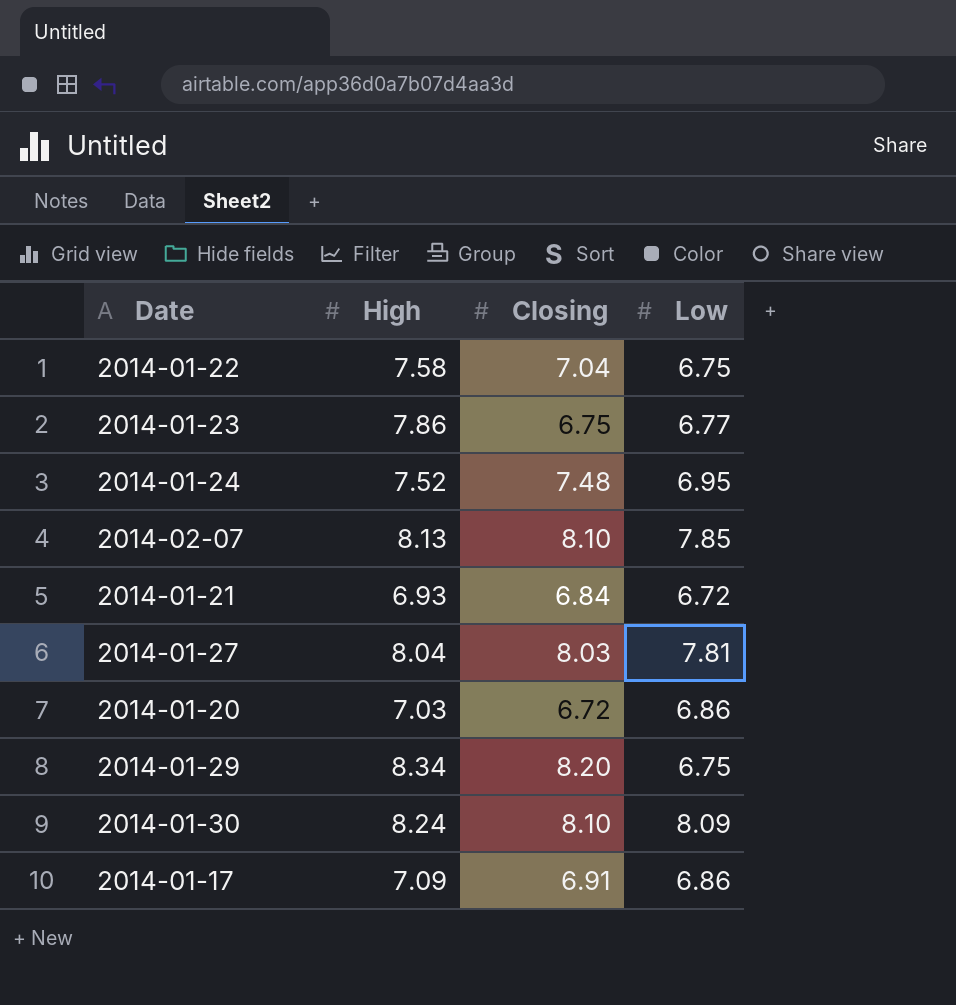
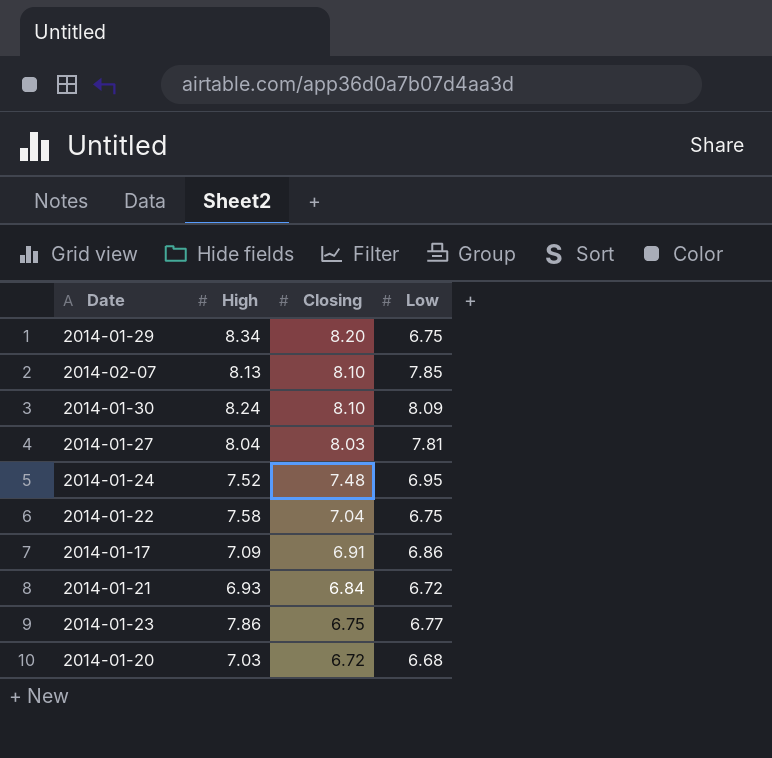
row order: none -> Closing descending
2014-01-20 | Low: 6.86 -> 6.68

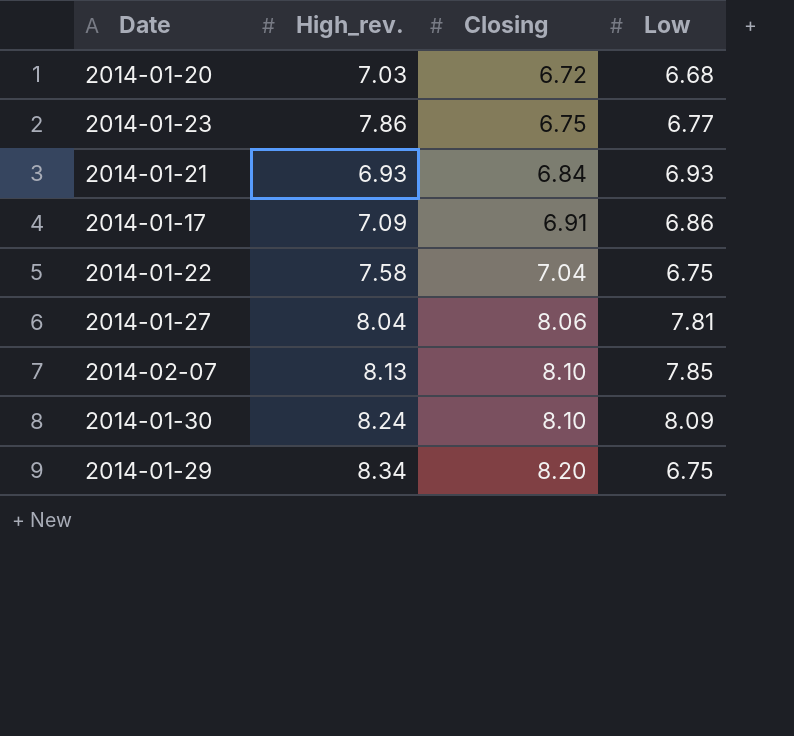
row order: Closing descending -> Closing ascending
column name: High -> High_rev.
row 2014-01-24: 7.52 | 7.48 | 6.95 -> none
2014-01-21 | Low: 6.72 -> 6.93
2014-01-27 | Closing: 8.03 -> 8.06

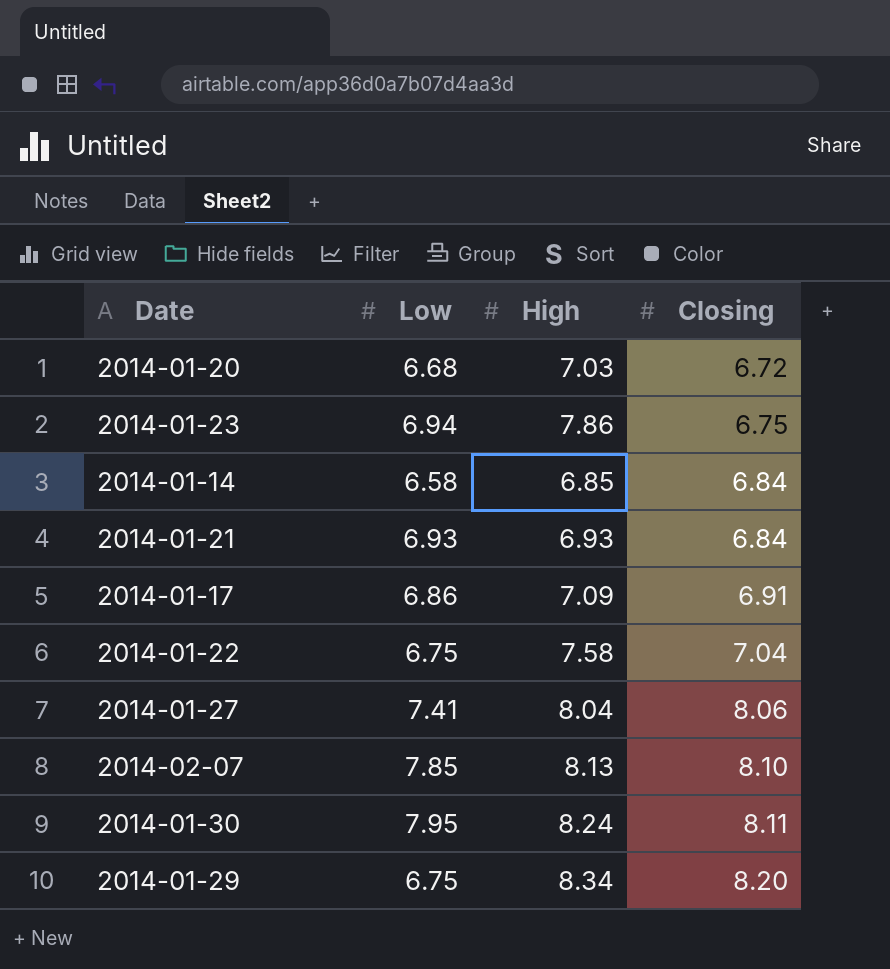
column Low | position: 4 -> 2
column name: High_rev. -> High
2014-01-23 | Low: 6.77 -> 6.94
row 2014-01-14: none -> 6.58 | 6.85 | 6.84
2014-01-27 | Low: 7.81 -> 7.41
2014-01-30 | Low: 8.09 -> 7.95
2014-01-30 | Closing: 8.10 -> 8.11

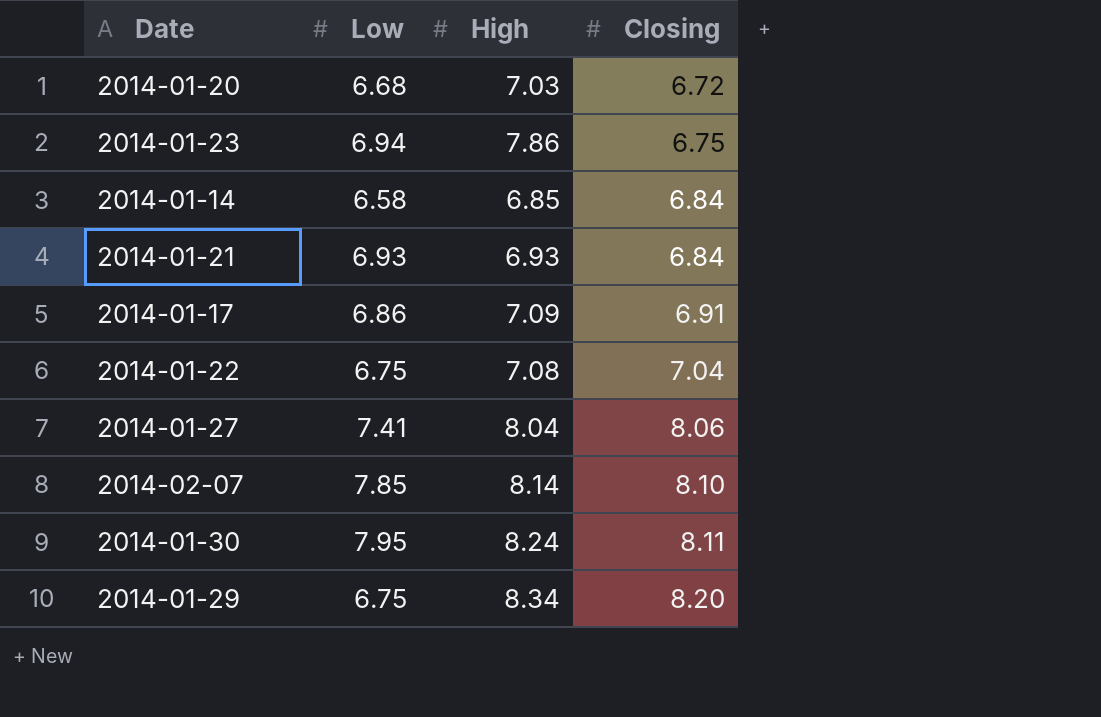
2014-01-22 | High: 7.58 -> 7.08
2014-02-07 | High: 8.13 -> 8.14

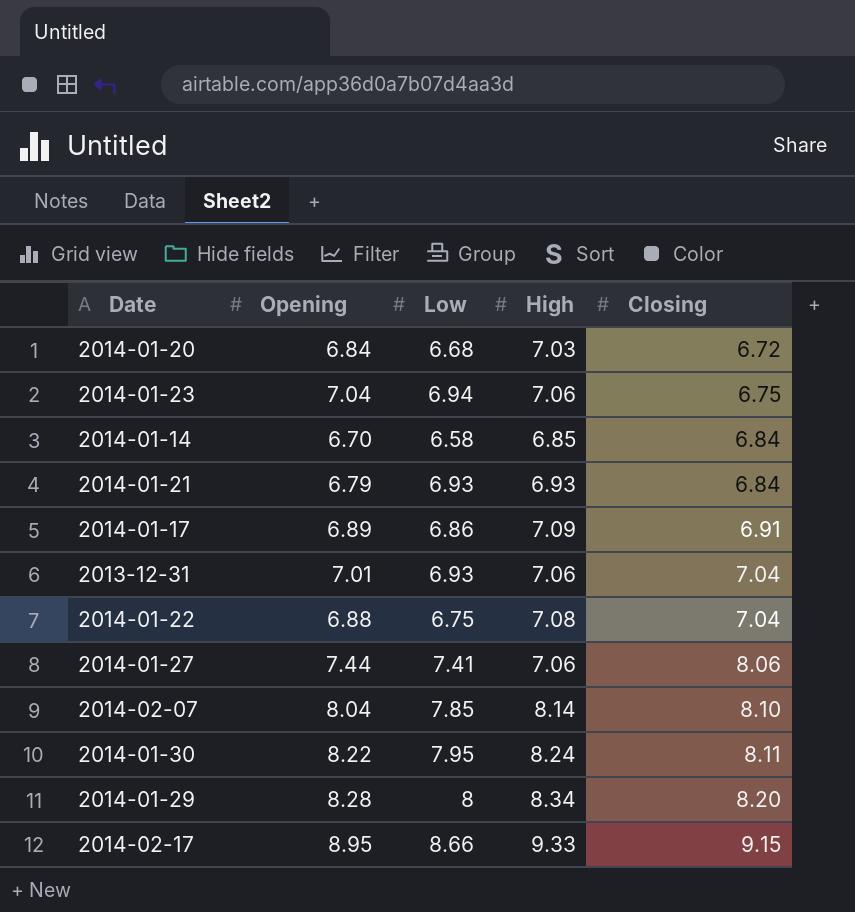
column Opening | position: none -> 2
2014-01-23 | High: 7.86 -> 7.06
row 2013-12-31: none -> 7.01 | 6.93 | 7.06 | 7.04
2014-01-27 | High: 8.04 -> 7.06
2014-01-29 | Low: 6.75 -> 8
row 2014-02-17: none -> 8.95 | 8.66 | 9.33 | 9.15

